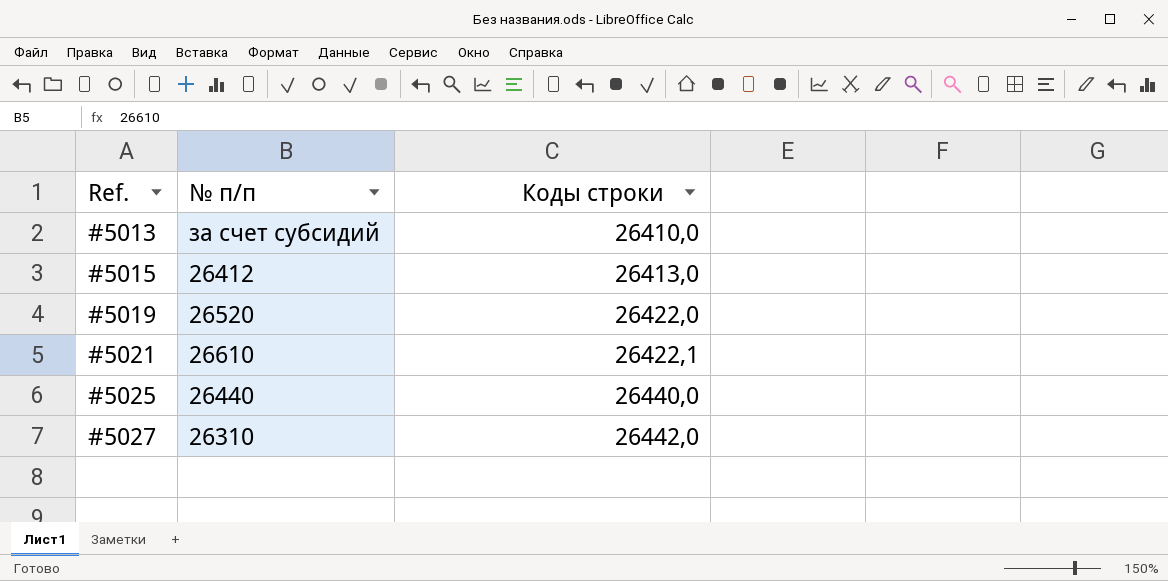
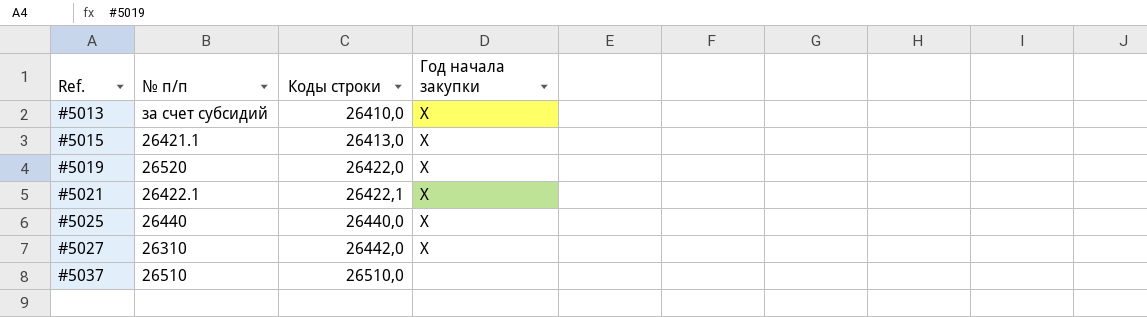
column Год начала закупки | position: none -> 4
#5015 | № п/п: 26412 -> 26421.1
#5021 | № п/п: 26610 -> 26422.1
row #5037: none -> 26510 | 26510,0 | none

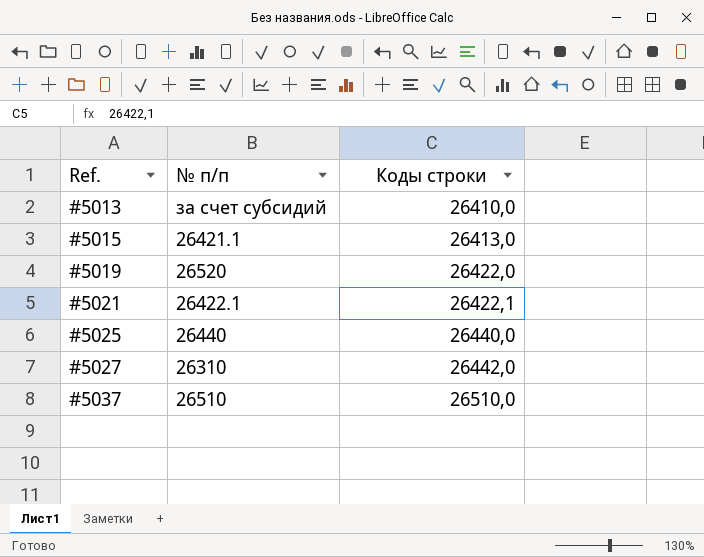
column Год начала закупки | position: 4 -> none

